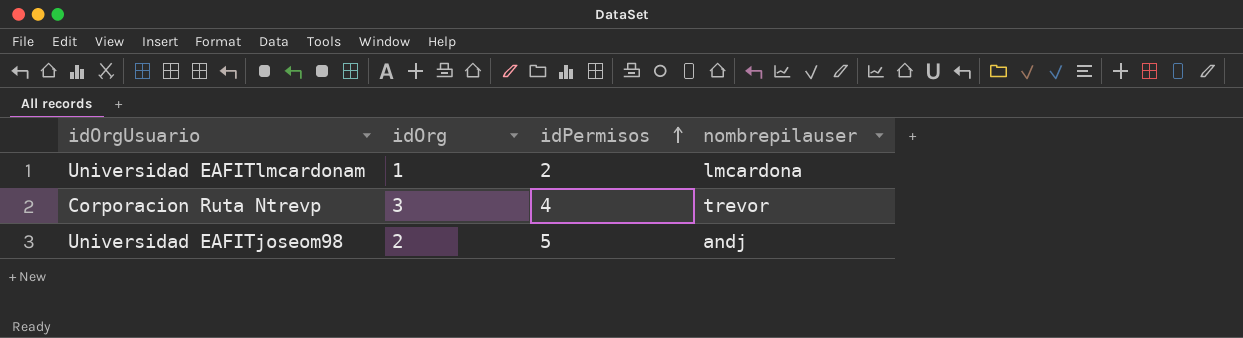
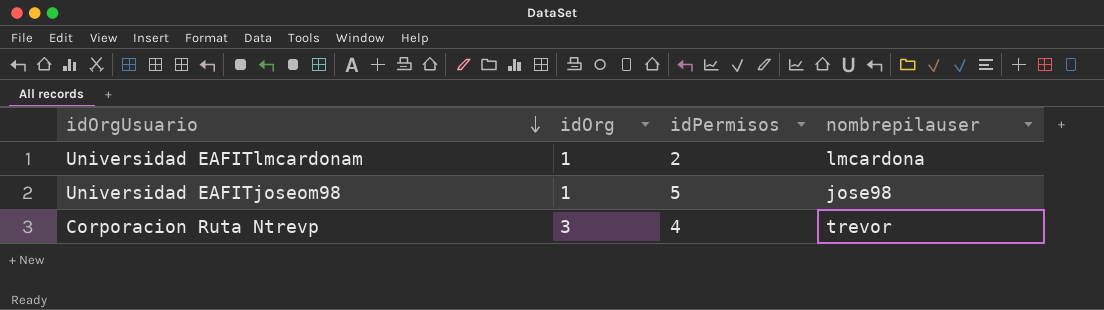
row order: idPermisos ascending -> idOrgUsuario descending
Universidad EAFITjoseom98 | idOrg: 2 -> 1
Universidad EAFITjoseom98 | nombrepilauser: andj -> jose98

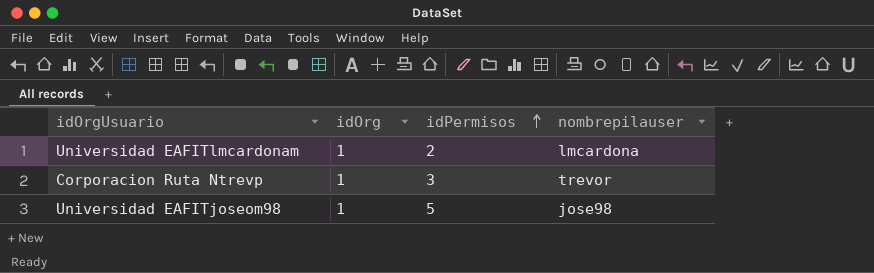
row order: idOrgUsuario descending -> idPermisos ascending
Corporacion Ruta Ntrevp | idOrg: 3 -> 1
Corporacion Ruta Ntrevp | idPermisos: 4 -> 3

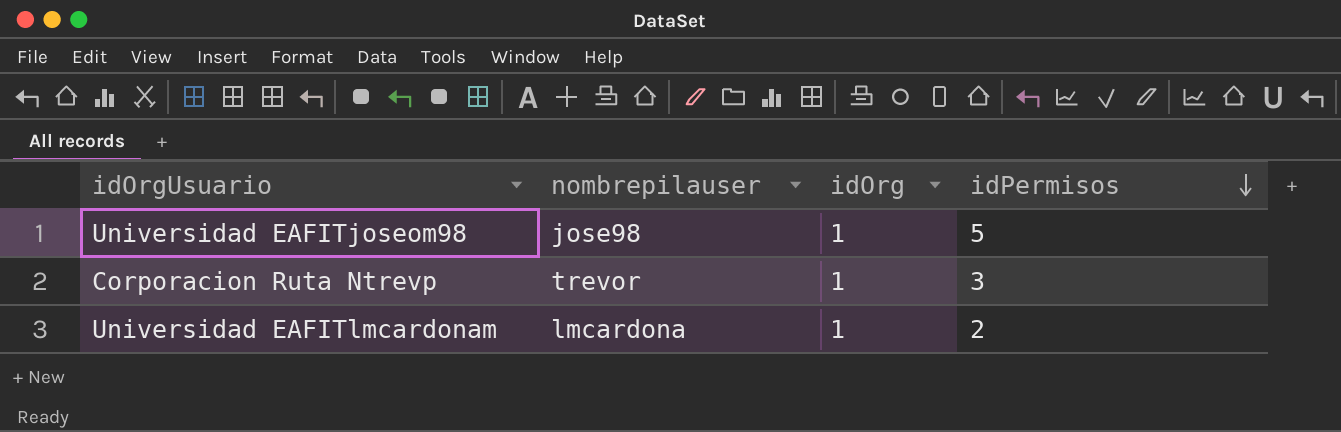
row order: idPermisos ascending -> idPermisos descending
column nombrepilauser | position: 4 -> 2

